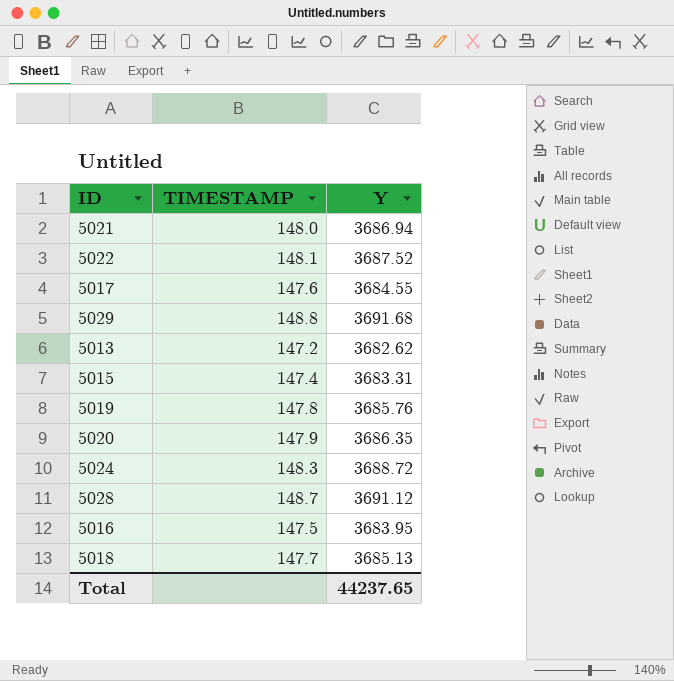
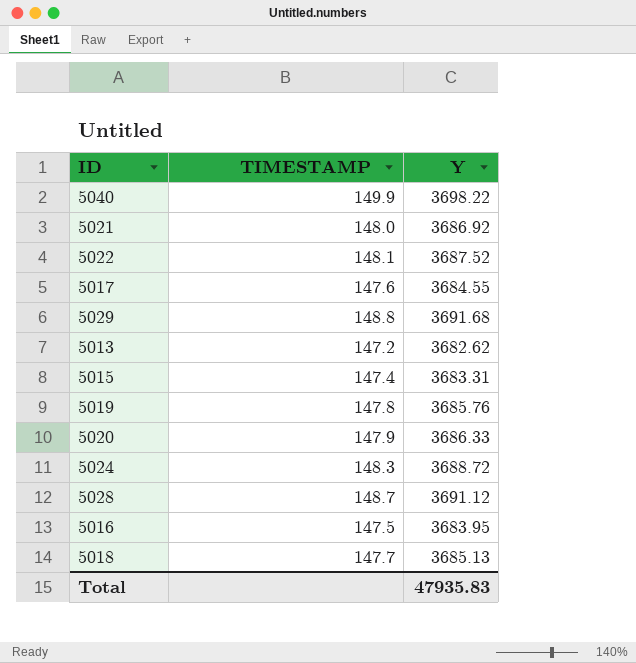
row 5040: none -> 149.9 | 3698.22
5021 | Y: 3686.94 -> 3686.92
5020 | Y: 3686.35 -> 3686.33
Total | Y: 44237.65 -> 47935.83

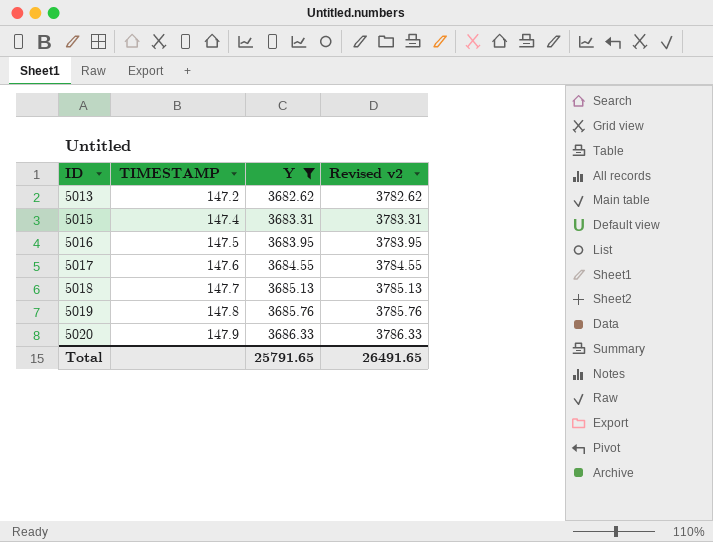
filter: none -> Y <= 3686.33
row order: none -> ID ascending
column Revised v2 | formula: none -> [Y] + 100
Total | Y: 47935.83 -> 25791.65

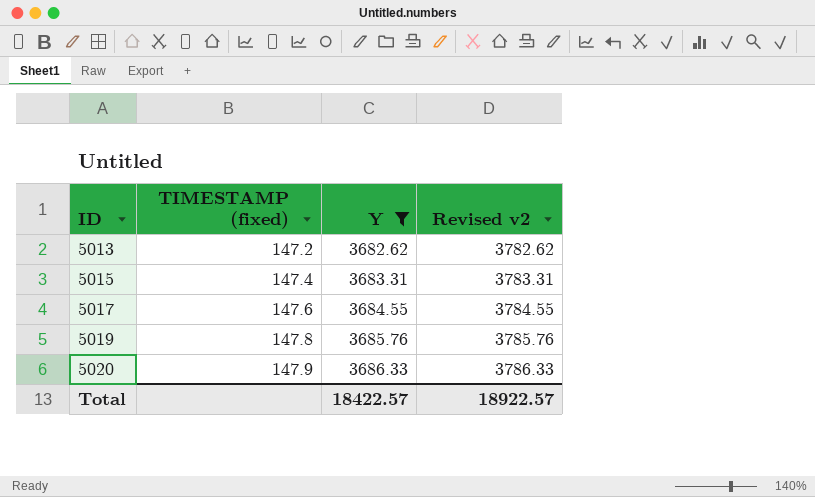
column name: TIMESTAMP -> TIMESTAMP (fixed)
row 5016: 147.5 | 3683.95 | 3783.95 -> none
row 5018: 147.7 | 3685.13 | 3785.13 -> none
Total | Y: 25791.65 -> 18422.57
Total | Revised v2: 26491.65 -> 18922.57

